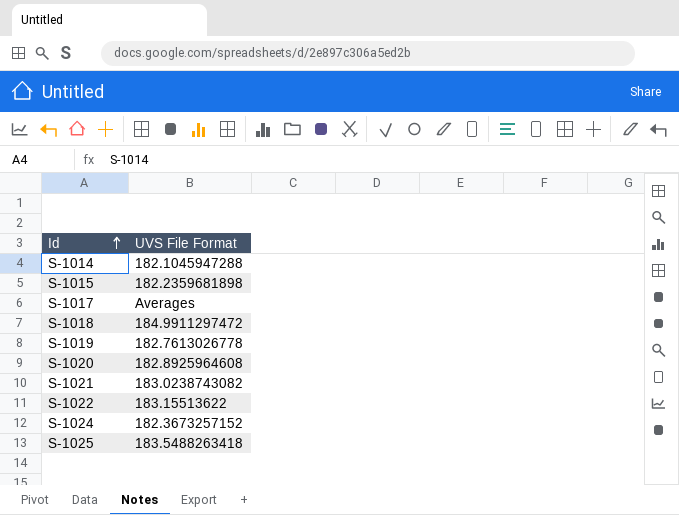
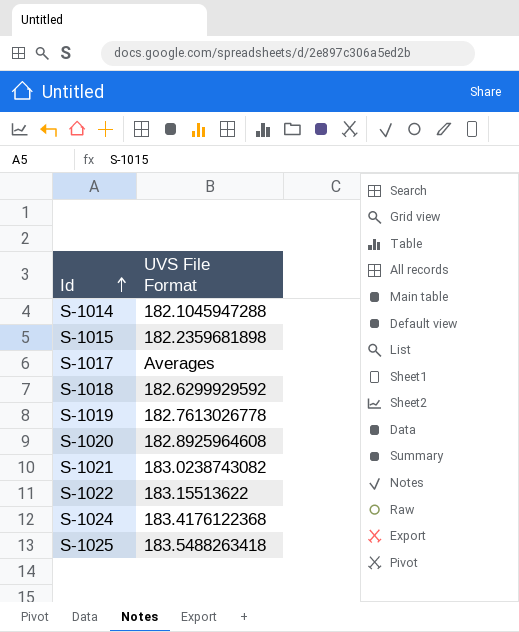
S-1018 | UVS File Format: 184.9911297472 -> 182.6299929592
S-1024 | UVS File Format: 182.3673257152 -> 183.4176122368

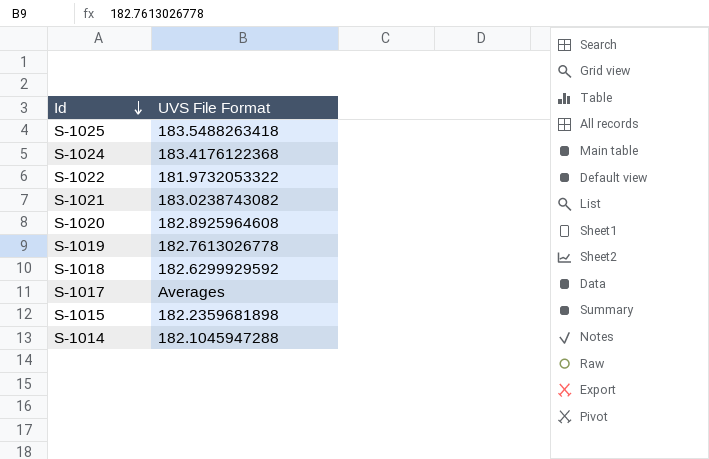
row order: Id ascending -> Id descending
S-1022 | UVS File Format: 183.15513622 -> 181.9732053322

